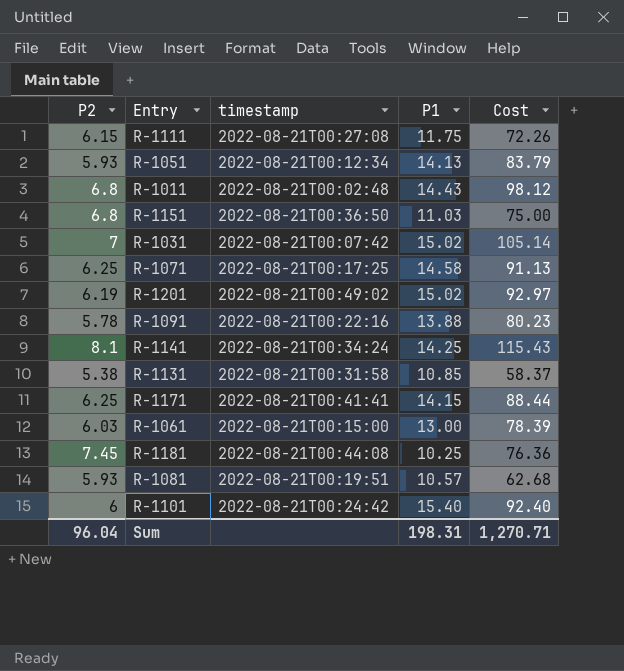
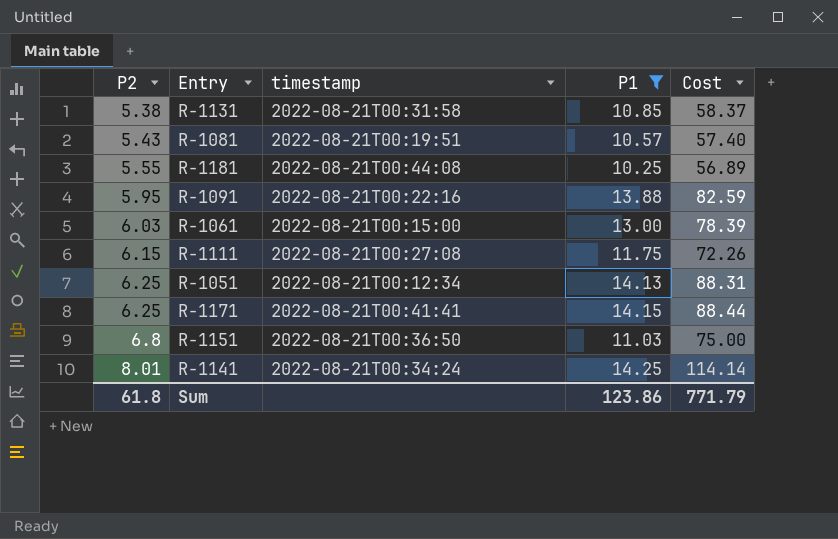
filter: none -> P1 <= 14.25
row order: none -> P2 ascending
R-1081 | P2: 5.93 -> 5.43
R-1081 | Cost: 62.68 -> 57.40
R-1181 | P2: 7.45 -> 5.55
R-1181 | Cost: 76.36 -> 56.89
R-1091 | P2: 5.78 -> 5.95
R-1091 | Cost: 80.23 -> 82.59
R-1051 | P2: 5.93 -> 6.25
R-1051 | Cost: 83.79 -> 88.31
R-1141 | P2: 8.1 -> 8.01
R-1141 | Cost: 115.43 -> 114.14
Sum | P2: 96.04 -> 61.8
Sum | P1: 198.31 -> 123.86
Sum | Cost: 1,270.71 -> 771.79

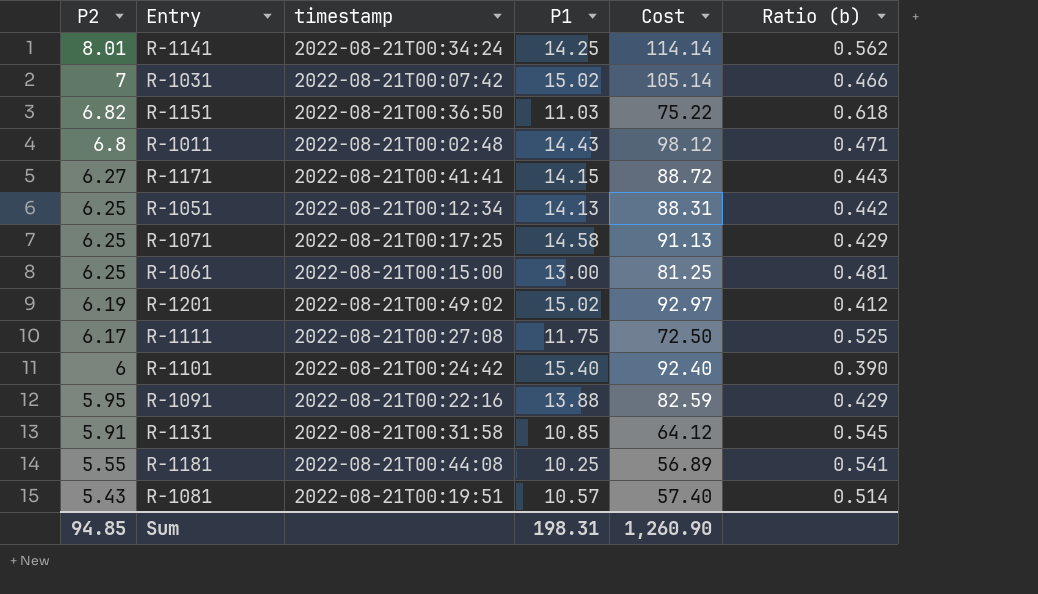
filter: P1 <= 14.25 -> none
row order: P2 ascending -> P2 descending
column Ratio (b) | formula: none -> [P2] / [P1]
R-1151 | P2: 6.8 -> 6.82
R-1151 | Cost: 75.00 -> 75.22
R-1171 | P2: 6.25 -> 6.27
R-1171 | Cost: 88.44 -> 88.72
R-1061 | P2: 6.03 -> 6.25
R-1061 | Cost: 78.39 -> 81.25
R-1111 | P2: 6.15 -> 6.17
R-1111 | Cost: 72.26 -> 72.50
R-1131 | P2: 5.38 -> 5.91
R-1131 | Cost: 58.37 -> 64.12
Sum | P2: 61.8 -> 94.85
Sum | P1: 123.86 -> 198.31
Sum | Cost: 771.79 -> 1,260.90

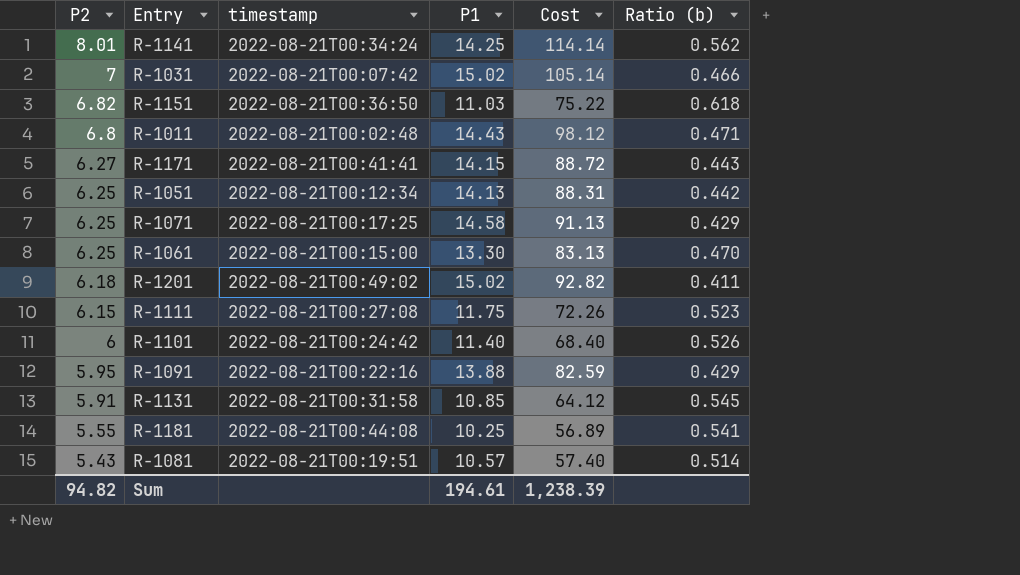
R-1061 | P1: 13.00 -> 13.30
R-1061 | Cost: 81.25 -> 83.13
R-1061 | Ratio (b): 0.481 -> 0.470
R-1201 | P2: 6.19 -> 6.18
R-1201 | Cost: 92.97 -> 92.82
R-1201 | Ratio (b): 0.412 -> 0.411
R-1111 | P2: 6.17 -> 6.15
R-1111 | Cost: 72.50 -> 72.26
R-1111 | Ratio (b): 0.525 -> 0.523
R-1101 | P1: 15.40 -> 11.40
R-1101 | Cost: 92.40 -> 68.40
R-1101 | Ratio (b): 0.390 -> 0.526
Sum | P2: 94.85 -> 94.82
Sum | P1: 198.31 -> 194.61
Sum | Cost: 1,260.90 -> 1,238.39

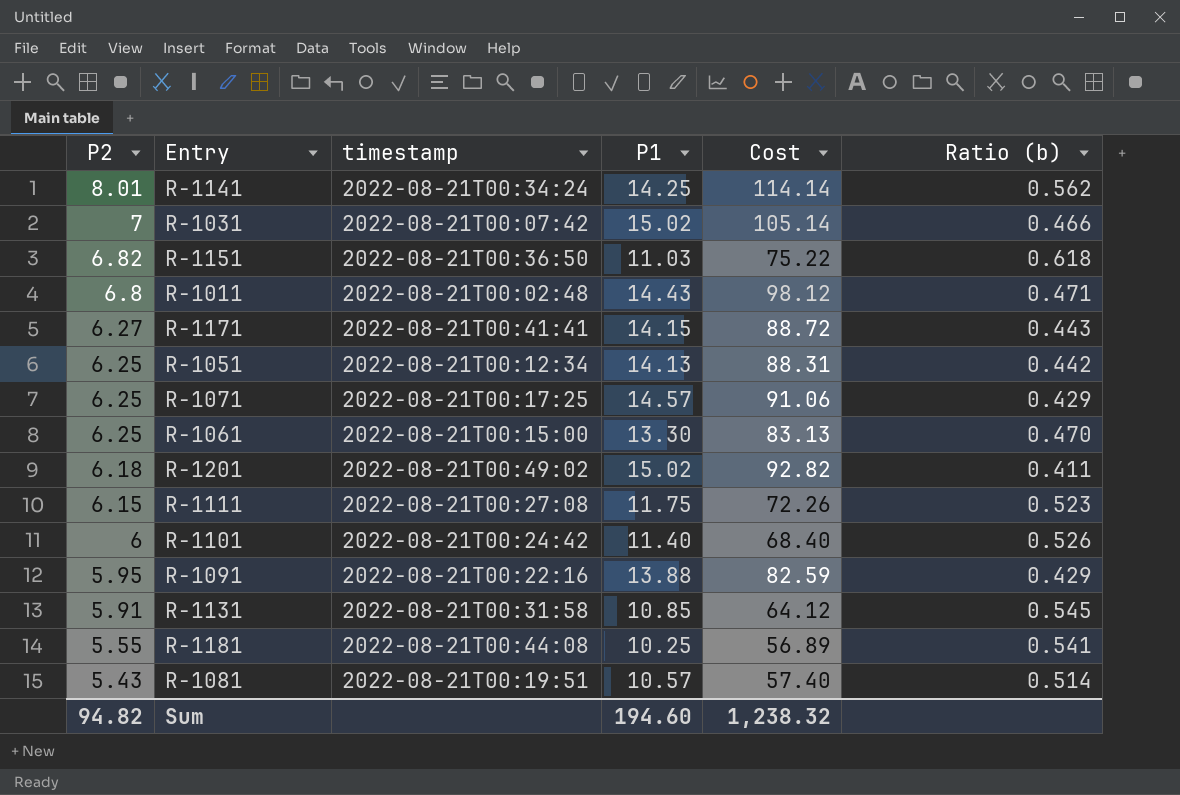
R-1071 | P1: 14.58 -> 14.57
R-1071 | Cost: 91.13 -> 91.06
Sum | P1: 194.61 -> 194.60
Sum | Cost: 1,238.39 -> 1,238.32

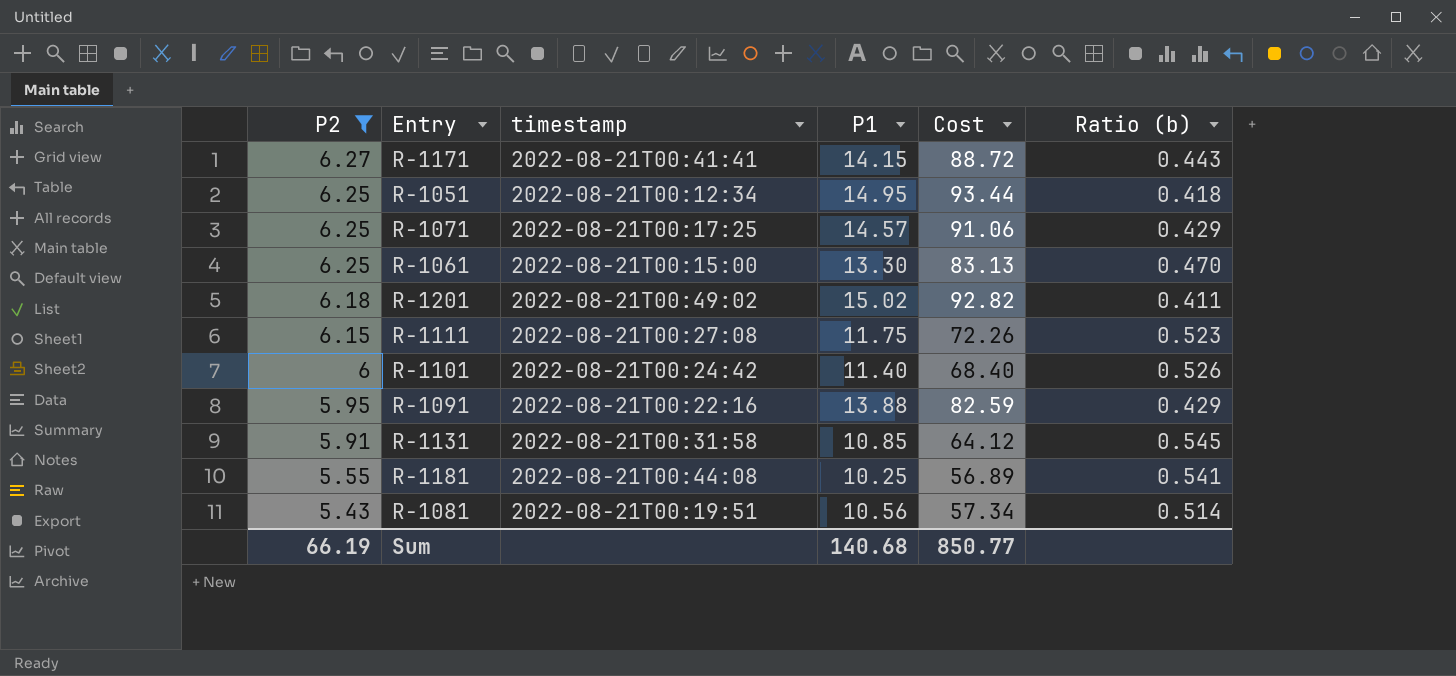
filter: none -> P2 <= 6.27
R-1051 | P1: 14.13 -> 14.95
R-1051 | Cost: 88.31 -> 93.44
R-1051 | Ratio (b): 0.442 -> 0.418
R-1081 | P1: 10.57 -> 10.56
R-1081 | Cost: 57.40 -> 57.34
Sum | P2: 94.82 -> 66.19
Sum | P1: 194.60 -> 140.68
Sum | Cost: 1,238.32 -> 850.77

